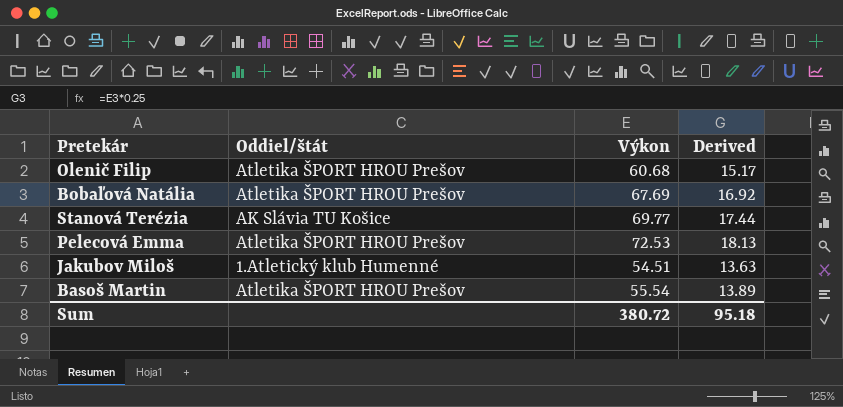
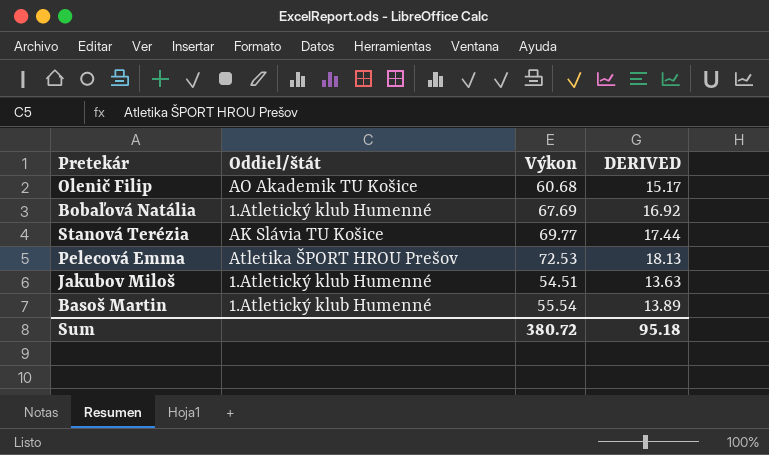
column name: Derived -> DERIVED
Olenič Filip | Oddiel/štát: Atletika ŠPORT HROU Prešov -> AO Akademik TU Košice
Bobaľová Natália | Oddiel/štát: Atletika ŠPORT HROU Prešov -> 1.Atletický klub Humenné
Basoš Martin | Oddiel/štát: Atletika ŠPORT HROU Prešov -> 1.Atletický klub Humenné

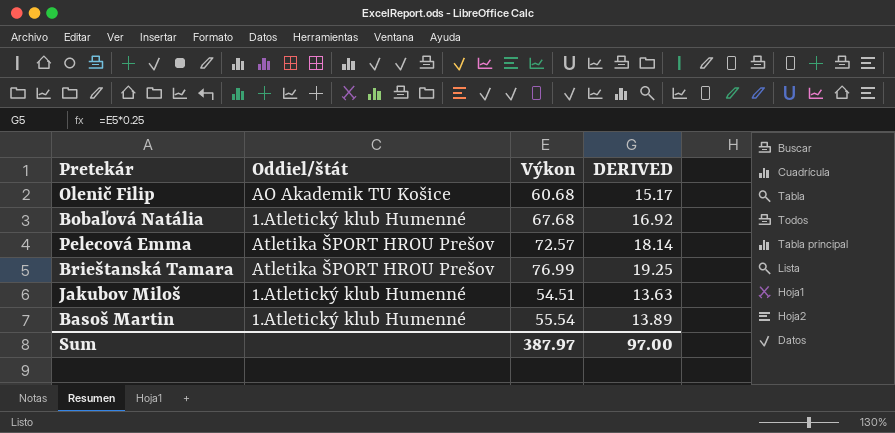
row Stanová Terézia: AK Slávia TU Košice | 69.77 | 17.44 -> none
Bobaľová Natália | Výkon: 67.69 -> 67.68
Pelecová Emma | Výkon: 72.53 -> 72.57
Pelecová Emma | DERIVED: 18.13 -> 18.14
row Brieštanská Tamara: none -> Atletika ŠPORT HROU Prešov | 76.99 | 19.25
Sum | Výkon: 380.72 -> 387.97
Sum | DERIVED: 95.18 -> 97.00

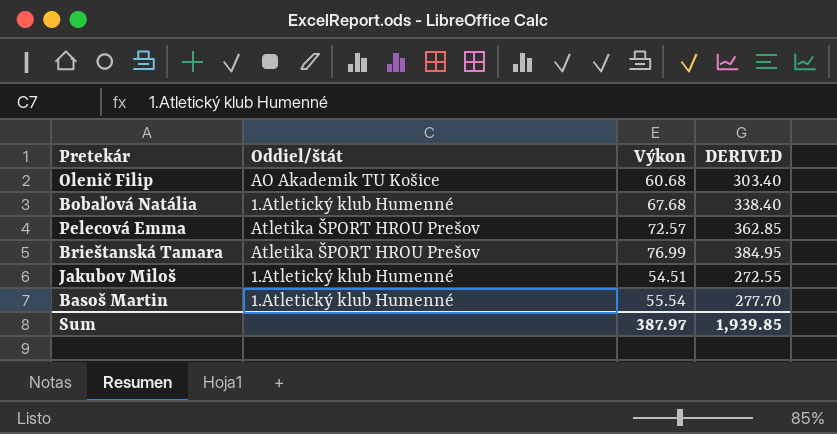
column DERIVED | formula: [Výkon] * 0.25 -> [Výkon] * 5
Sum | DERIVED: 97.00 -> 1,939.85

